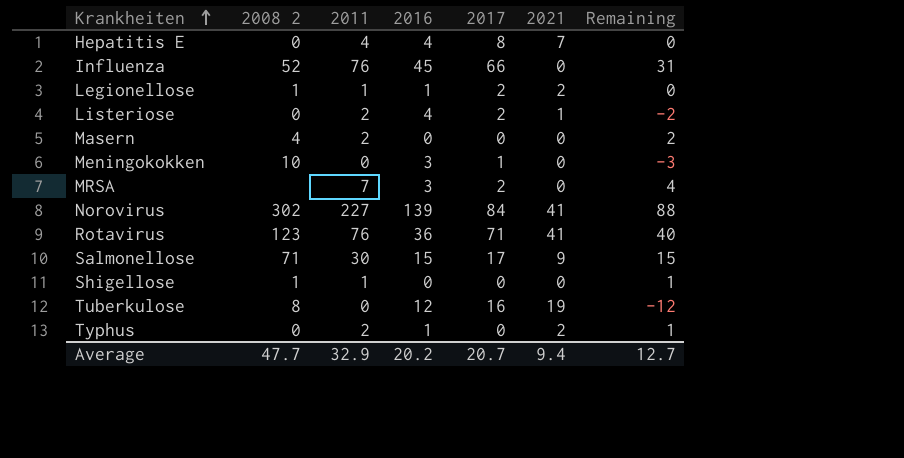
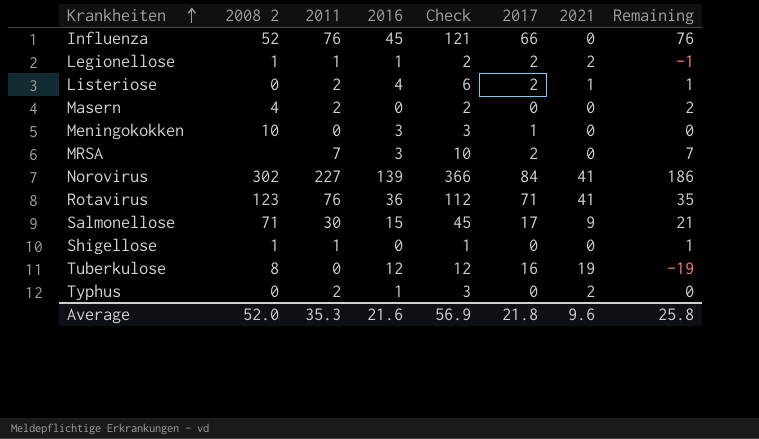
column Check | formula: none -> [2011] + [2016]
column Remaining | formula: [2011] - [2016] -> [2011] - [2021]
row Hepatitis E: 0 | 4 | 4 | 8 | 7 | 0 -> none
Average | 2008 2: 47.7 -> 52.0
Average | 2011: 32.9 -> 35.3
Average | 2016: 20.2 -> 21.6
Average | 2017: 20.7 -> 21.8
Average | 2021: 9.4 -> 9.6
Average | Remaining: 12.7 -> 25.8

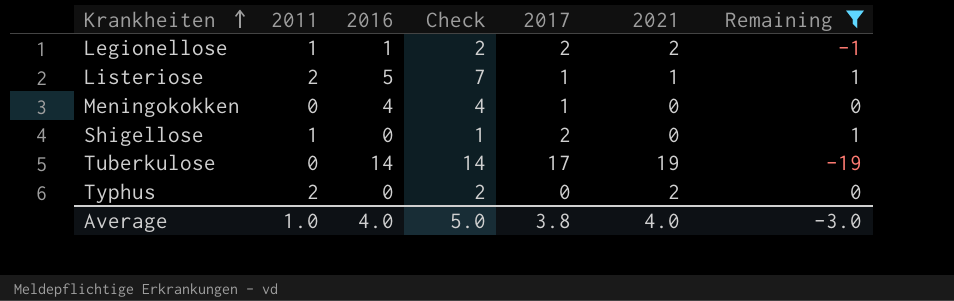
filter: none -> Remaining <= 1
column 2008 2 | position: 2 -> none
Listeriose | 2016: 4 -> 5
Listeriose | Check: 6 -> 7
Listeriose | 2017: 2 -> 1
Meningokokken | 2016: 3 -> 4
Meningokokken | Check: 3 -> 4
Shigellose | 2017: 0 -> 2
Tuberkulose | 2016: 12 -> 14
Tuberkulose | Check: 12 -> 14
Tuberkulose | 2017: 16 -> 17
Typhus | 2016: 1 -> 0
Typhus | Check: 3 -> 2
Average | 2011: 35.3 -> 1.0
Average | 2016: 21.6 -> 4.0
Average | Check: 56.9 -> 5.0
Average | 2017: 21.8 -> 3.8
Average | 2021: 9.6 -> 4.0
Average | Remaining: 25.8 -> -3.0

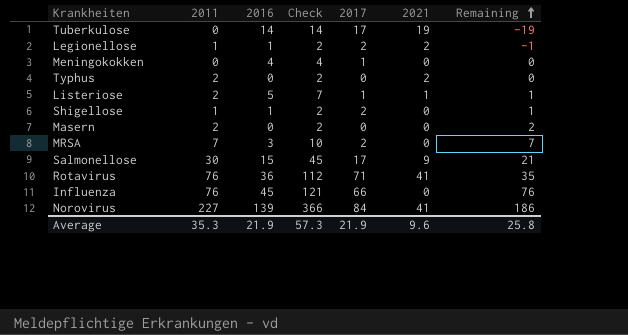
filter: Remaining <= 1 -> none
row order: Krankheiten ascending -> Remaining ascending
Shigellose | 2016: 0 -> 1
Shigellose | Check: 1 -> 2
Average | 2011: 1.0 -> 35.3
Average | 2016: 4.0 -> 21.9
Average | Check: 5.0 -> 57.3
Average | 2017: 3.8 -> 21.9
Average | 2021: 4.0 -> 9.6
Average | Remaining: -3.0 -> 25.8

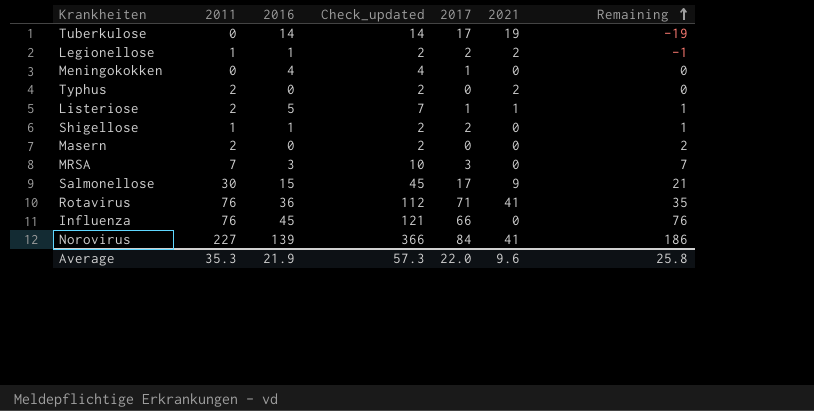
column name: Check -> Check_updated
MRSA | 2017: 2 -> 3
Average | 2017: 21.9 -> 22.0

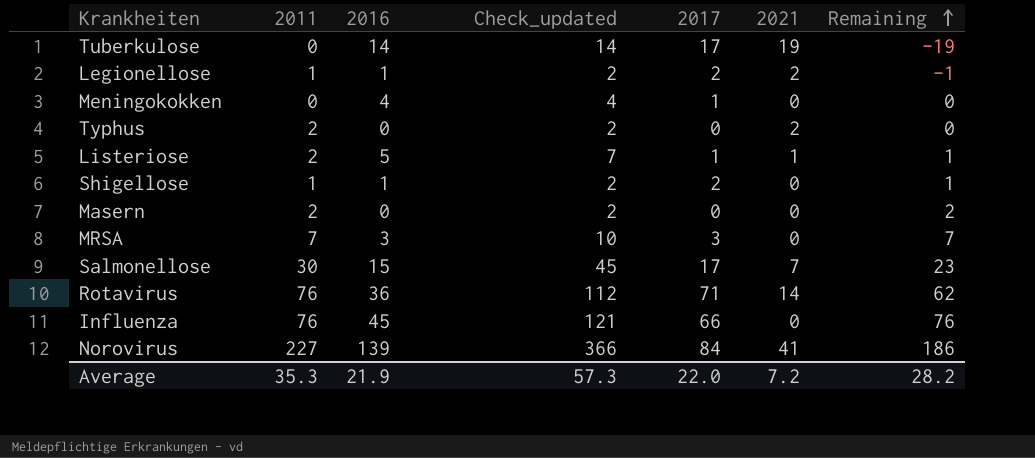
Salmonellose | 2021: 9 -> 7
Salmonellose | Remaining: 21 -> 23
Rotavirus | 2021: 41 -> 14
Rotavirus | Remaining: 35 -> 62
Average | 2021: 9.6 -> 7.2
Average | Remaining: 25.8 -> 28.2

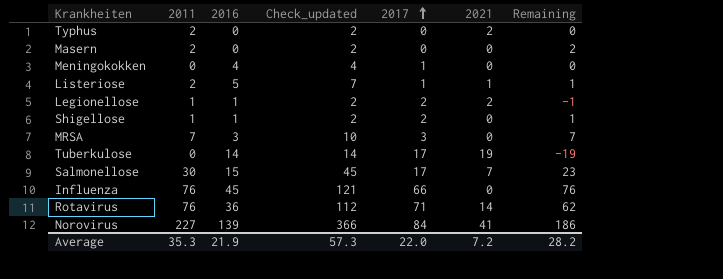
row order: Remaining ascending -> 2017 ascending

